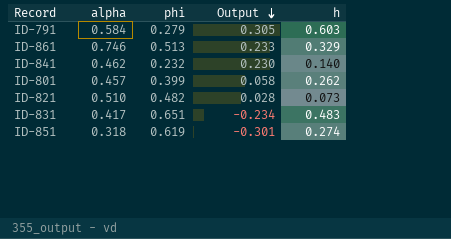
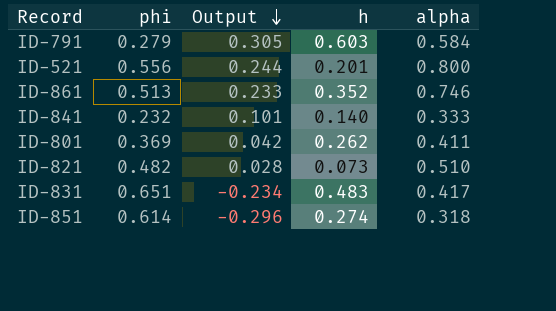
column alpha | position: 2 -> 5
row ID-521: none -> 0.556 | 0.244 | 0.201 | 0.800
ID-861 | h: 0.329 -> 0.352
ID-841 | Output: 0.230 -> 0.101
ID-841 | alpha: 0.462 -> 0.333
ID-801 | phi: 0.399 -> 0.369
ID-801 | Output: 0.058 -> 0.042
ID-801 | alpha: 0.457 -> 0.411
ID-851 | phi: 0.619 -> 0.614
ID-851 | Output: -0.301 -> -0.296

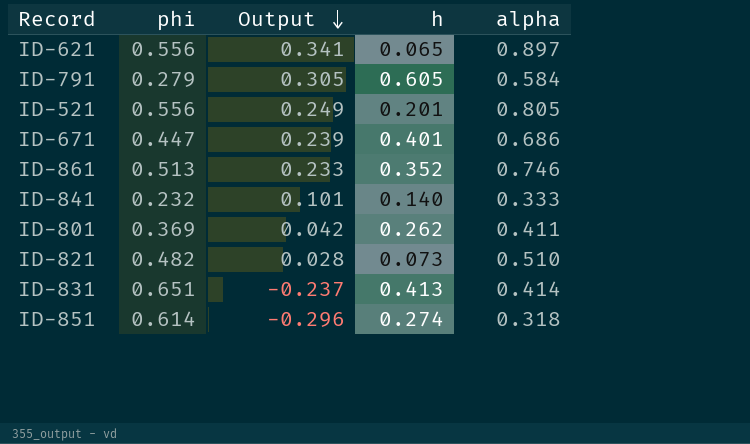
row ID-621: none -> 0.556 | 0.341 | 0.065 | 0.897
ID-791 | h: 0.603 -> 0.605
ID-521 | Output: 0.244 -> 0.249
ID-521 | alpha: 0.800 -> 0.805
row ID-671: none -> 0.447 | 0.239 | 0.401 | 0.686
ID-831 | Output: -0.234 -> -0.237
ID-831 | h: 0.483 -> 0.413
ID-831 | alpha: 0.417 -> 0.414

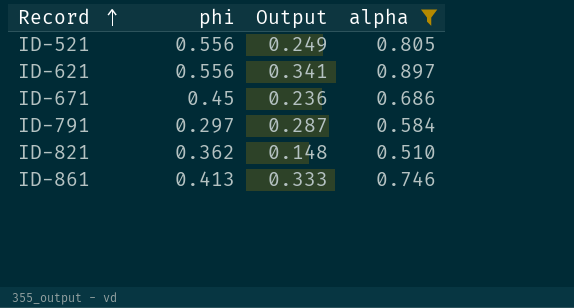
filter: none -> alpha >= 0.510
row order: Output descending -> Record ascending
column h | position: 4 -> none
ID-671 | phi: 0.447 -> 0.45
ID-671 | Output: 0.239 -> 0.236
ID-791 | phi: 0.279 -> 0.297
ID-791 | Output: 0.305 -> 0.287
ID-821 | phi: 0.482 -> 0.362
ID-821 | Output: 0.028 -> 0.148
ID-861 | phi: 0.513 -> 0.413
ID-861 | Output: 0.233 -> 0.333

